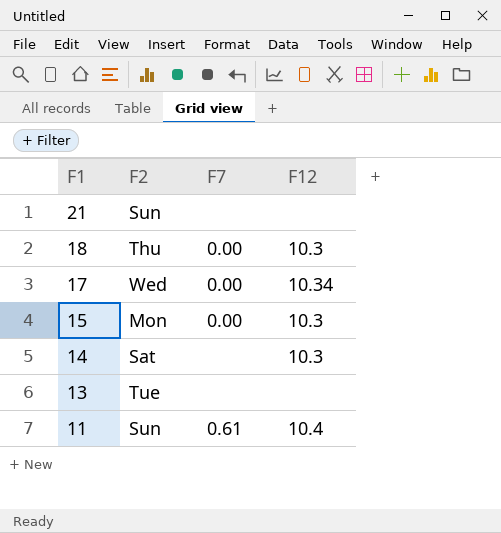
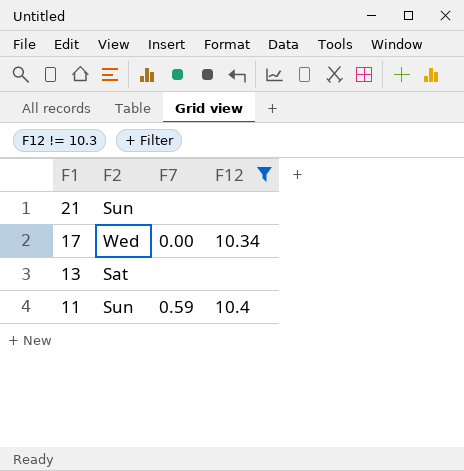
filter: none -> F12 != 10.3
13 | F2: Tue -> Sat
11 | F7: 0.61 -> 0.59

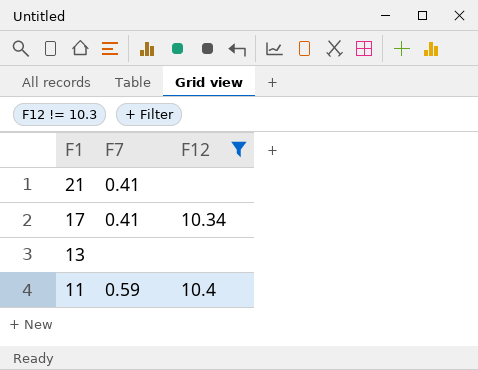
column F2 | position: 2 -> none
21 | F7: none -> 0.41
17 | F7: 0.00 -> 0.41

